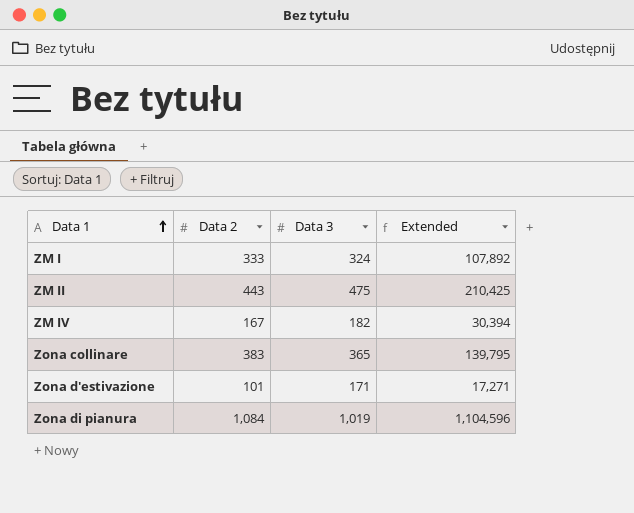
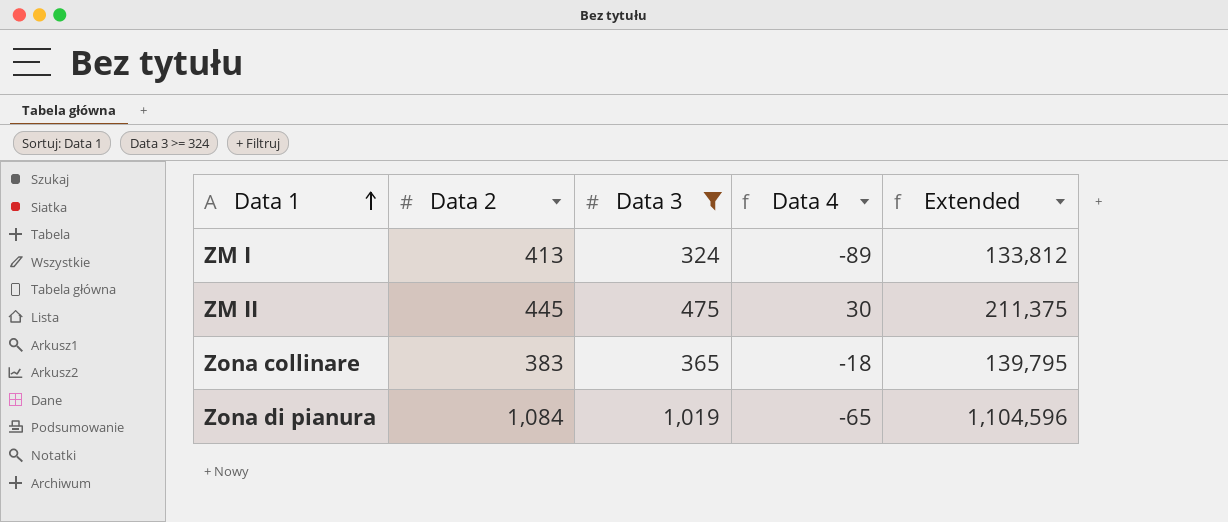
filter: none -> Data 3 >= 324
column Data 4 | formula: none -> [Data 3] - [Data 2]
ZM I | Data 2: 333 -> 413
ZM I | Extended: 107,892 -> 133,812
ZM II | Data 2: 443 -> 445
ZM II | Extended: 210,425 -> 211,375

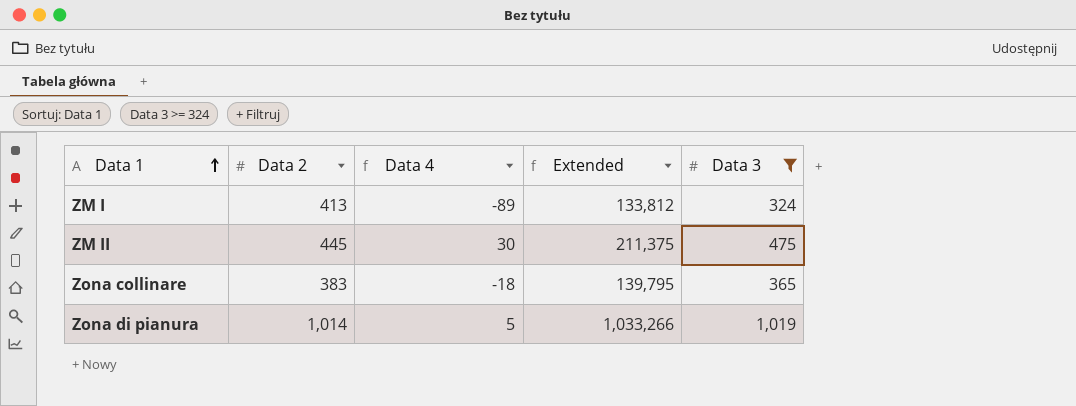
column Data 3 | position: 3 -> 5
Zona di pianura | Data 2: 1,084 -> 1,014
Zona di pianura | Data 4: -65 -> 5
Zona di pianura | Extended: 1,104,596 -> 1,033,266

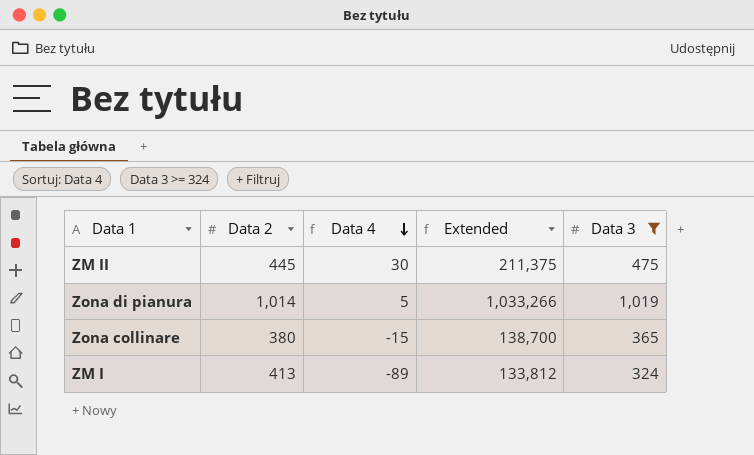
row order: Data 1 ascending -> Data 4 descending
Zona collinare | Data 2: 383 -> 380
Zona collinare | Data 4: -18 -> -15
Zona collinare | Extended: 139,795 -> 138,700

